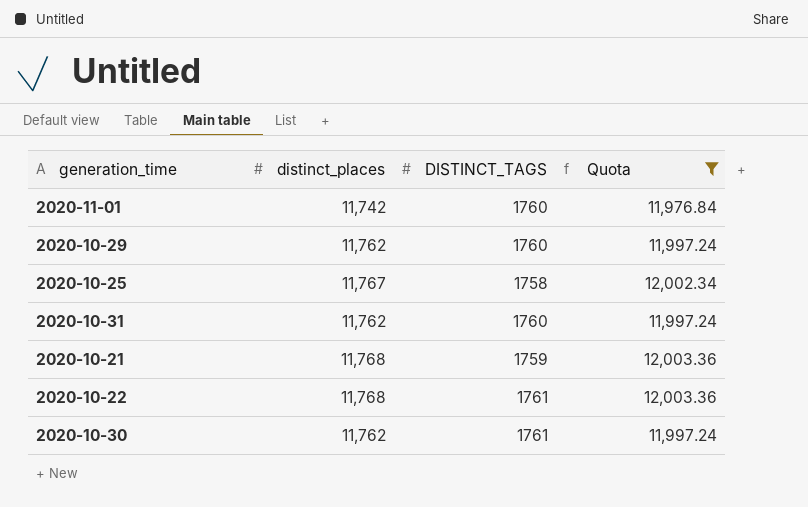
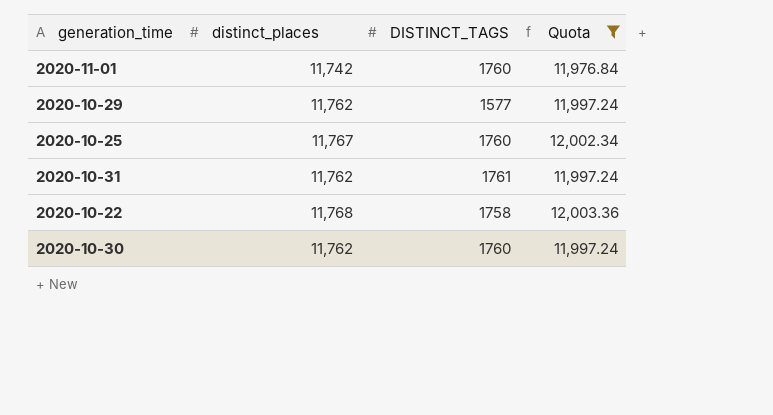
row 2020-10-21: 11,768 | 1759 | 12,003.36 -> none
2020-10-29 | DISTINCT_TAGS: 1760 -> 1577
2020-10-25 | DISTINCT_TAGS: 1758 -> 1760
2020-10-31 | DISTINCT_TAGS: 1760 -> 1761
2020-10-22 | DISTINCT_TAGS: 1761 -> 1758
2020-10-30 | DISTINCT_TAGS: 1761 -> 1760

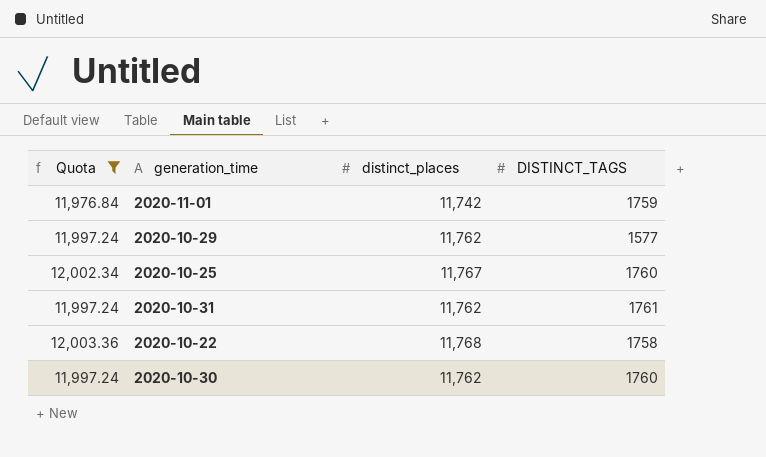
column Quota | position: 4 -> 1
2020-11-01 | DISTINCT_TAGS: 1760 -> 1759

